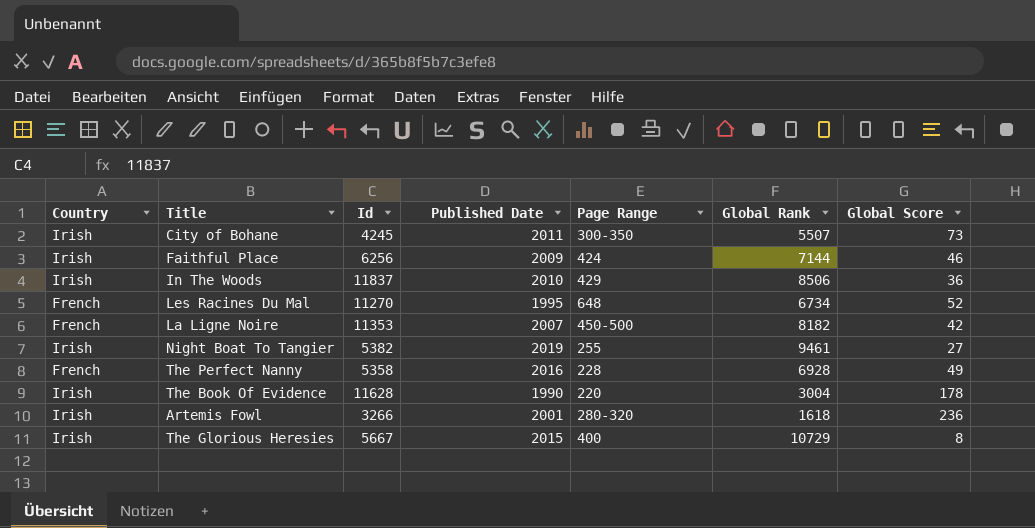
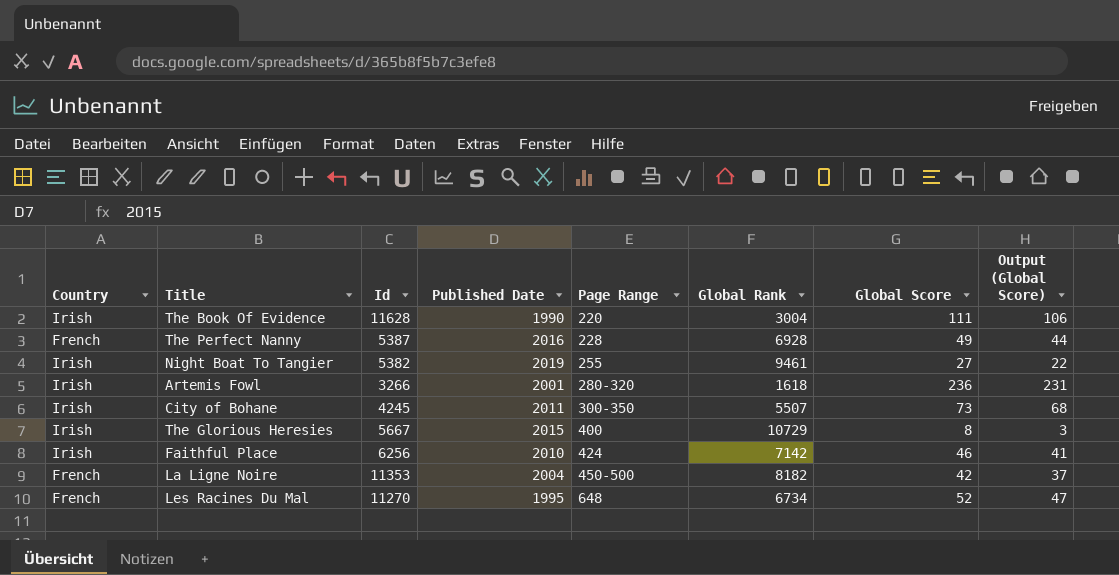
row order: none -> Page Range ascending
column Output (Global Score) | formula: none -> [Global Score] - 5
row In The Woods: Irish | 11837 | 2010 | 429 | 8506 | 36 -> none
The Book Of Evidence | Global Score: 178 -> 111
The Perfect Nanny | Id: 5358 -> 5387
Faithful Place | Published Date: 2009 -> 2010
Faithful Place | Global Rank: 7144 -> 7142
La Ligne Noire | Published Date: 2007 -> 2004

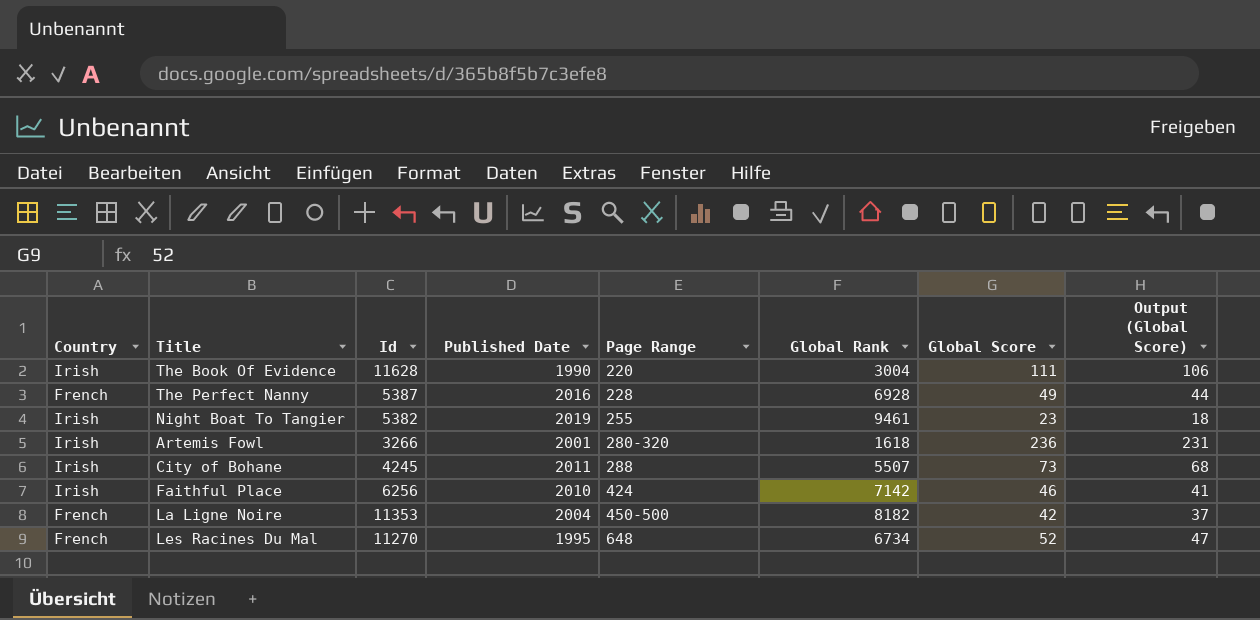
row The Glorious Heresies: Irish | 5667 | 2015 | 400 | 10729 | 8 | 3 -> none
Night Boat To Tangier | Global Score: 27 -> 23
Night Boat To Tangier | Output (Global Score): 22 -> 18
City of Bohane | Page Range: 300-350 -> 288

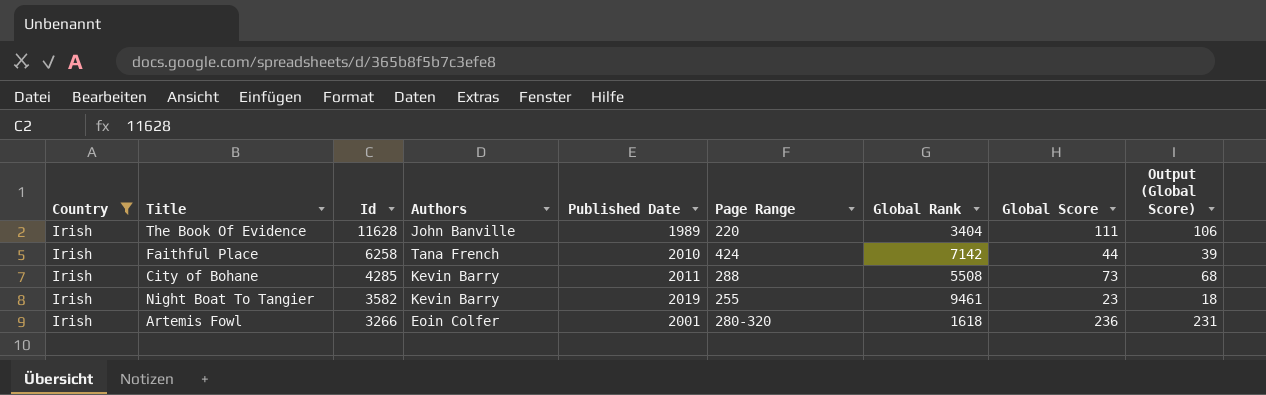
filter: none -> Country = Irish
row order: Page Range ascending -> Id descending
column Authors | position: none -> 4
The Book Of Evidence | Published Date: 1990 -> 1989
The Book Of Evidence | Global Rank: 3004 -> 3404
Faithful Place | Id: 6256 -> 6258
Faithful Place | Global Score: 46 -> 44
Faithful Place | Output (Global Score): 41 -> 39
City of Bohane | Id: 4245 -> 4285
City of Bohane | Global Rank: 5507 -> 5508
Night Boat To Tangier | Id: 5382 -> 3582

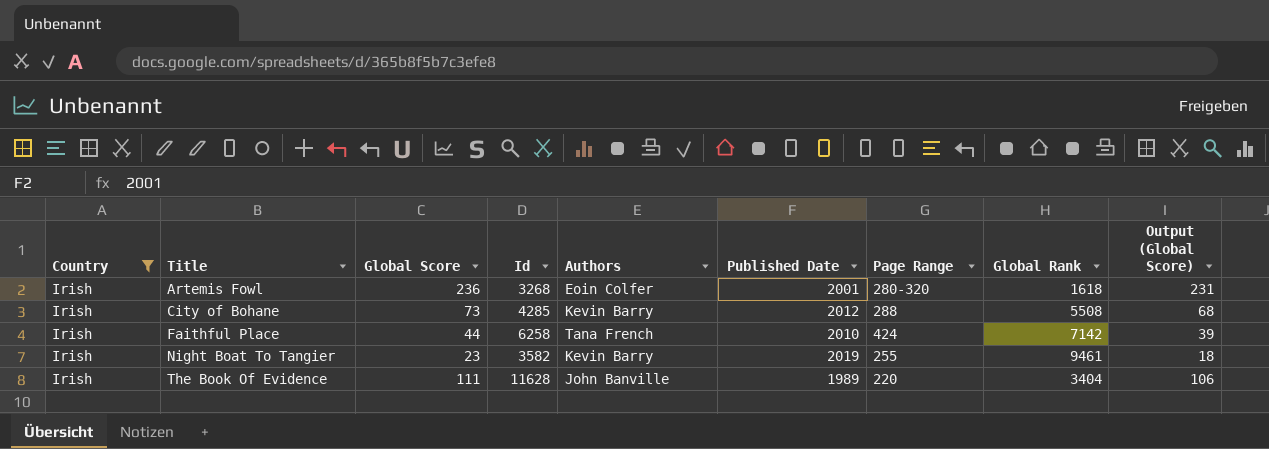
row order: Id descending -> Title ascending
column Global Score | position: 8 -> 3
Artemis Fowl | Id: 3266 -> 3268
City of Bohane | Published Date: 2011 -> 2012

